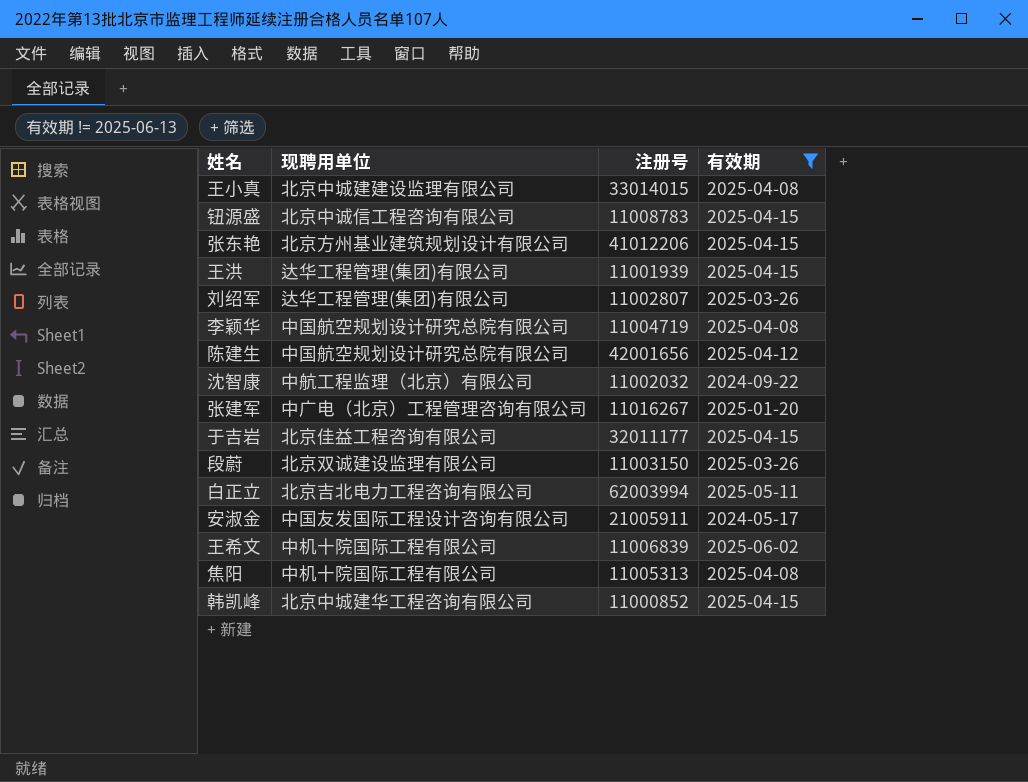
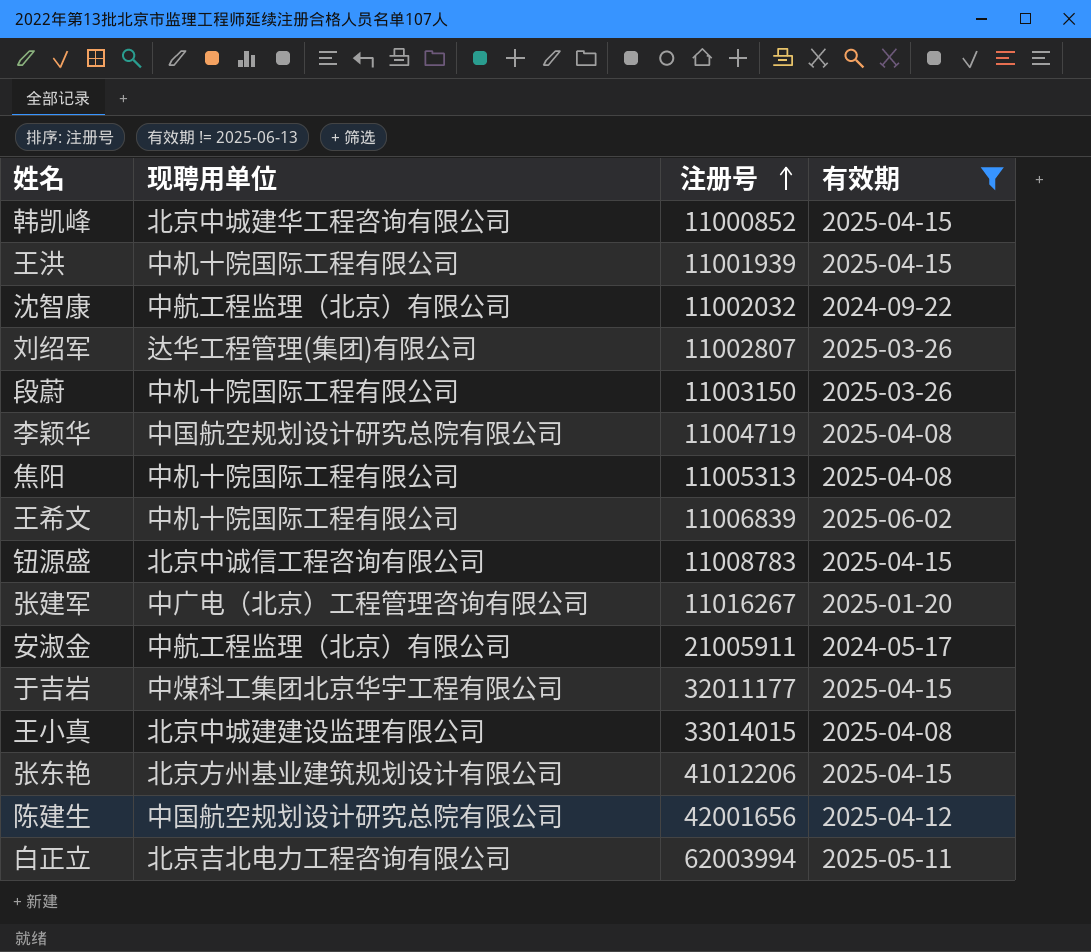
row order: none -> 注册号 ascending
王洪 | 现聘用单位: 达华工程管理(集团)有限公司 -> 中机十院国际工程有限公司
段蔚 | 现聘用单位: 北京双诚建设监理有限公司 -> 中机十院国际工程有限公司
安淑金 | 现聘用单位: 中国友发国际工程设计咨询有限公司 -> 中航工程监理（北京）有限公司
于吉岩 | 现聘用单位: 北京佳益工程咨询有限公司 -> 中煤科工集团北京华宇工程有限公司

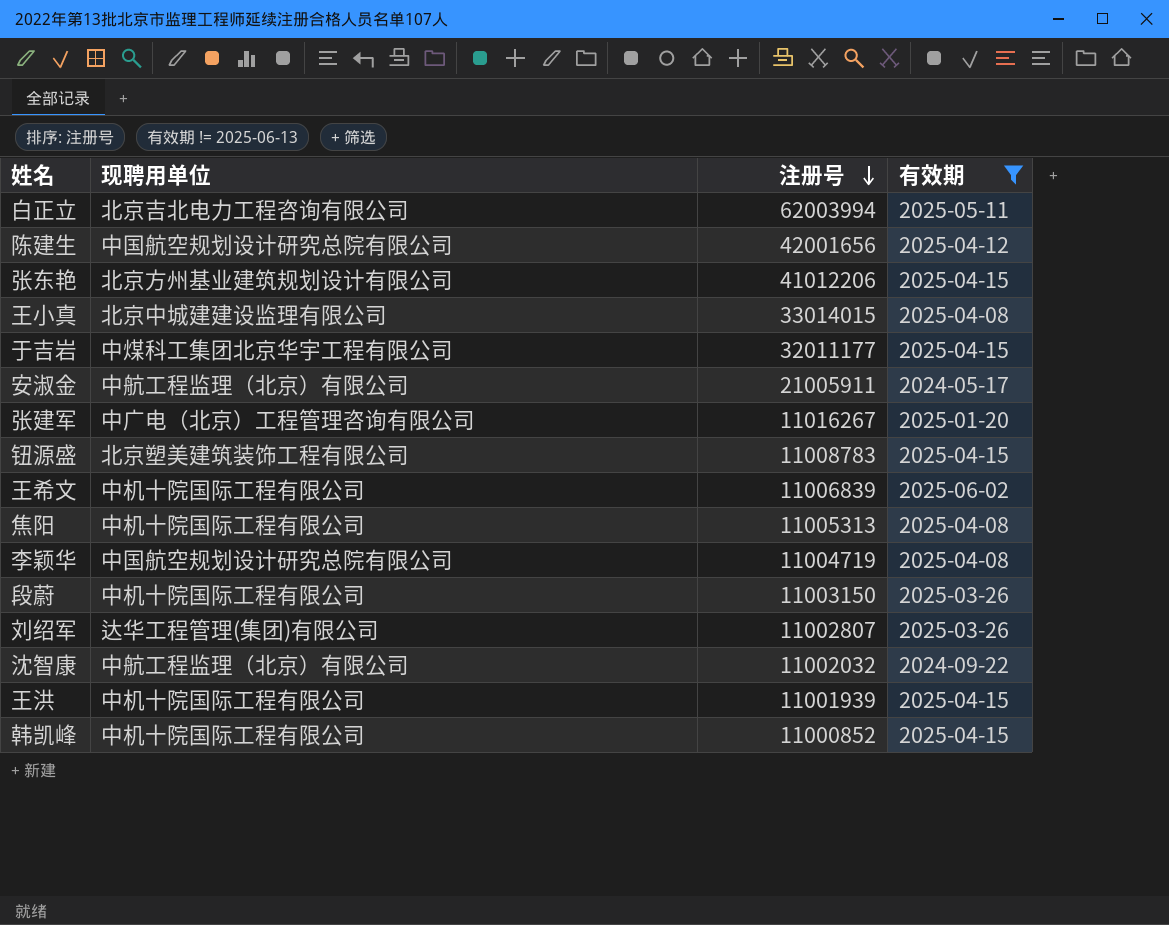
row order: 注册号 ascending -> 注册号 descending
钮源盛 | 现聘用单位: 北京中诚信工程咨询有限公司 -> 北京塑美建筑装饰工程有限公司
韩凯峰 | 现聘用单位: 北京中城建华工程咨询有限公司 -> 中机十院国际工程有限公司

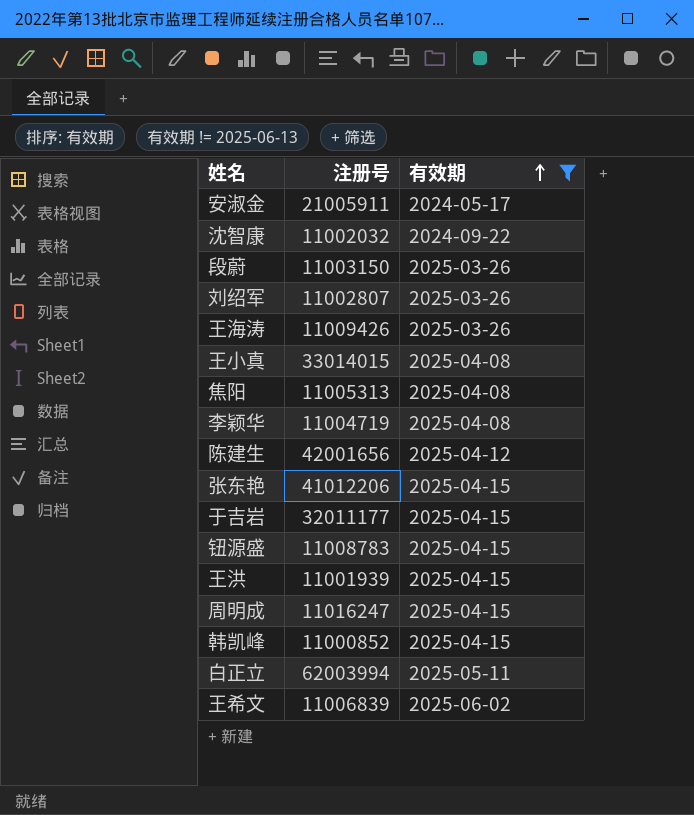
row order: 注册号 descending -> 有效期 ascending
column 现聘用单位 | position: 2 -> none
row 张建军: 中广电（北京）工程管理咨询有限公司 | 11016267 | 2025-01-20 -> none
row 王海涛: none -> 11009426 | 2025-03-26
row 周明成: none -> 11016247 | 2025-04-15

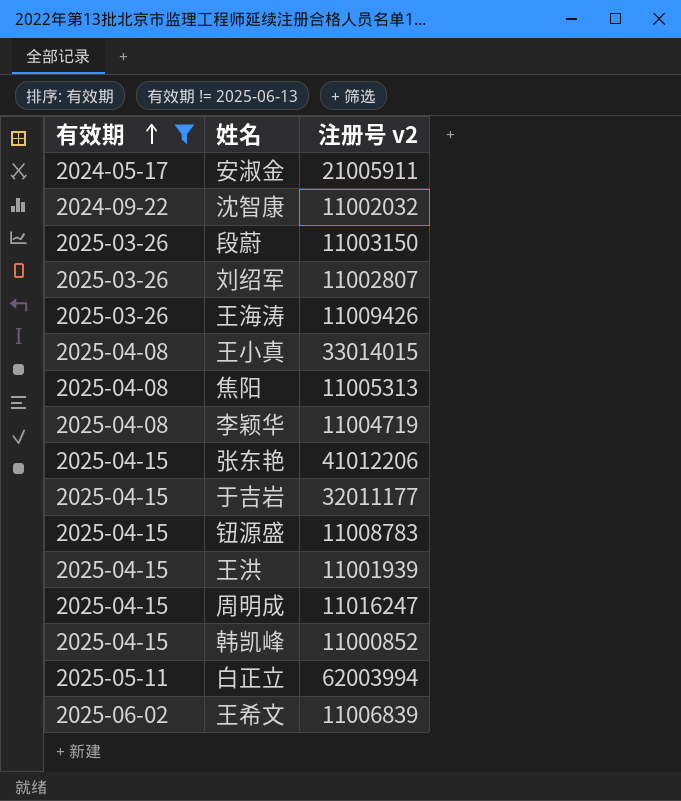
column 有效期 | position: 3 -> 1
column name: 注册号 -> 注册号 v2
row 陈建生: 42001656 | 2025-04-12 -> none

